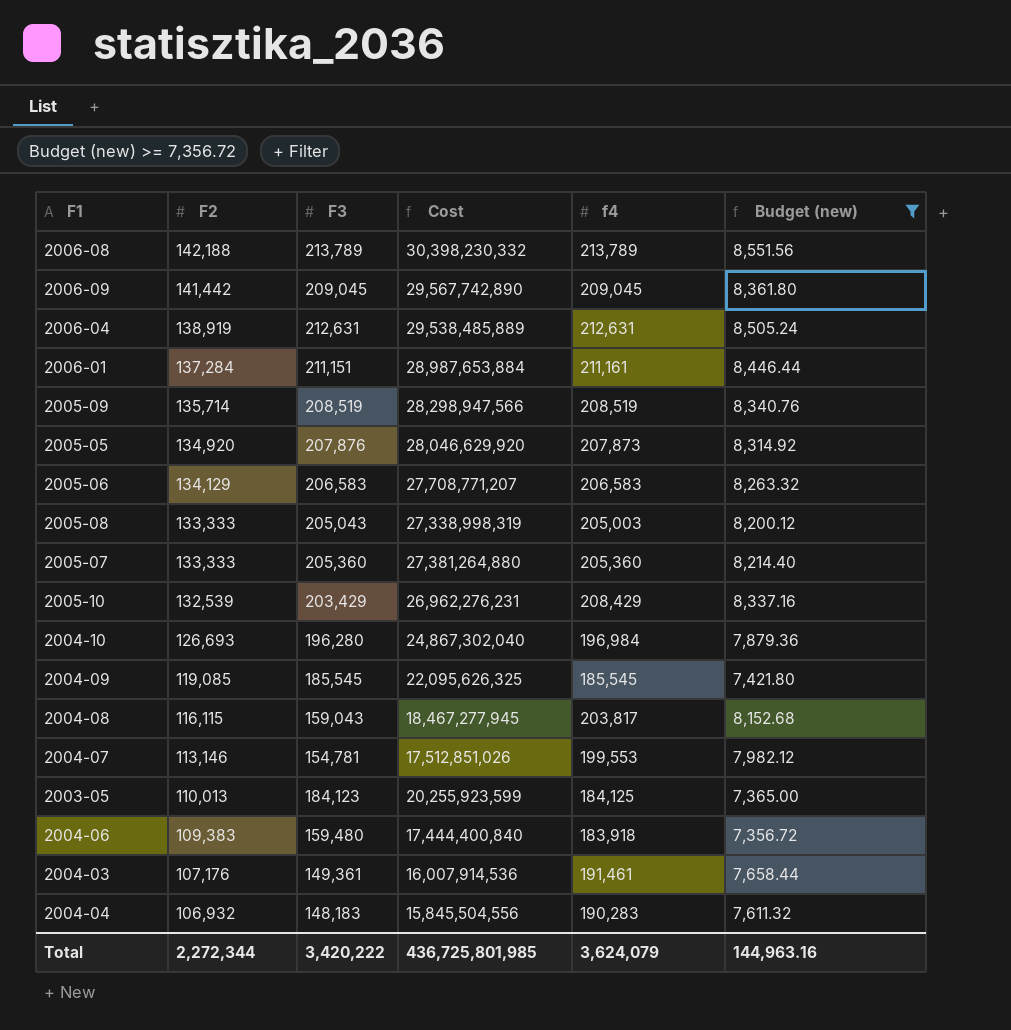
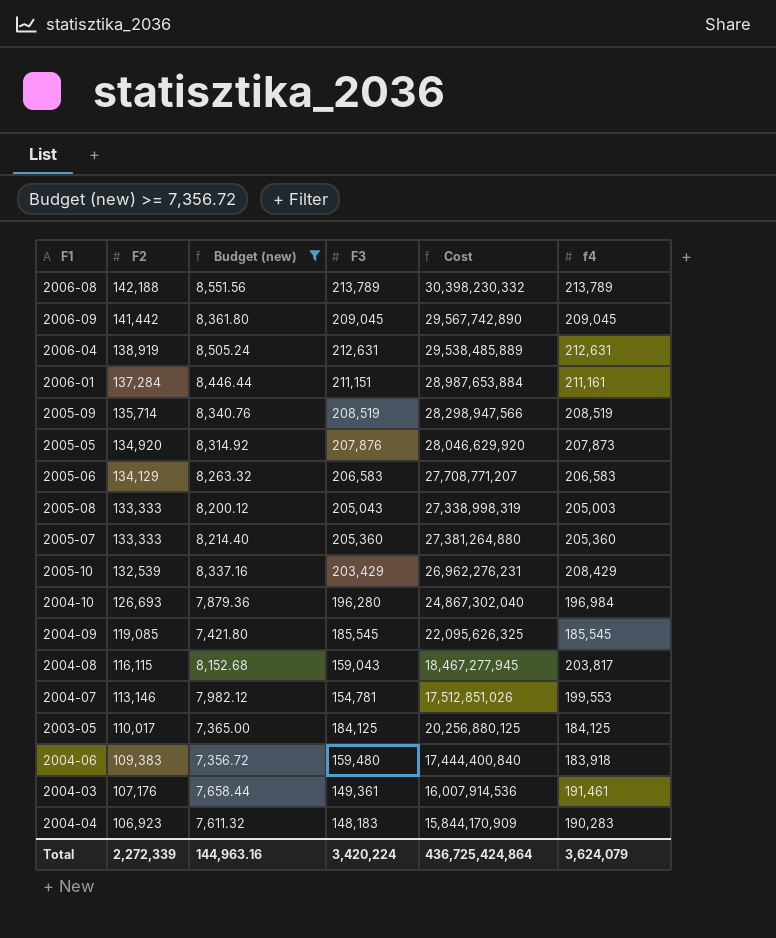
column Budget (new) | position: 6 -> 3
2003-05 | F2: 110,013 -> 110,017
2003-05 | F3: 184,123 -> 184,125
2003-05 | Cost: 20,255,923,599 -> 20,256,880,125
2004-04 | F2: 106,932 -> 106,923
2004-04 | Cost: 15,845,504,556 -> 15,844,170,909
Total | F2: 2,272,344 -> 2,272,339
Total | F3: 3,420,222 -> 3,420,224
Total | Cost: 436,725,801,985 -> 436,725,424,864

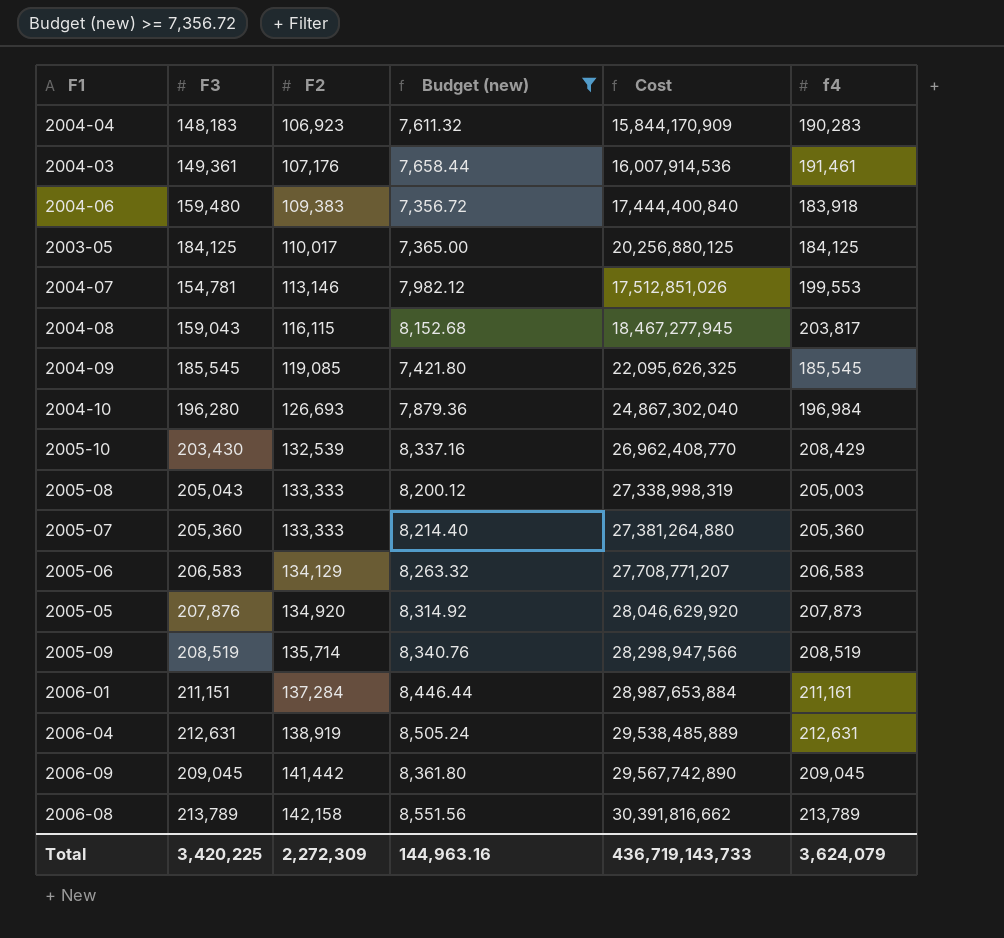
row order: F2 descending -> F2 ascending
column F3 | position: 4 -> 2
2005-10 | F3: 203,429 -> 203,430
2005-10 | Cost: 26,962,276,231 -> 26,962,408,770
2006-08 | F2: 142,188 -> 142,158
2006-08 | Cost: 30,398,230,332 -> 30,391,816,662
Total | F3: 3,420,224 -> 3,420,225
Total | F2: 2,272,339 -> 2,272,309
Total | Cost: 436,725,424,864 -> 436,719,143,733

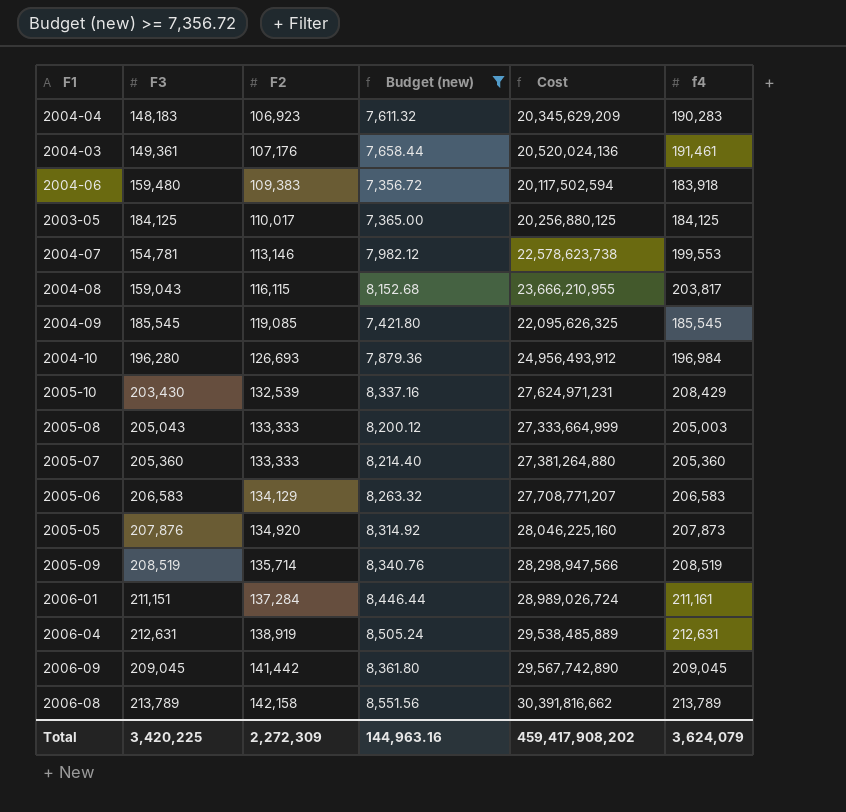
column Cost | formula: [F3] * [F2] -> [F2] * [f4]
Total | Cost: 436,719,143,733 -> 459,417,908,202

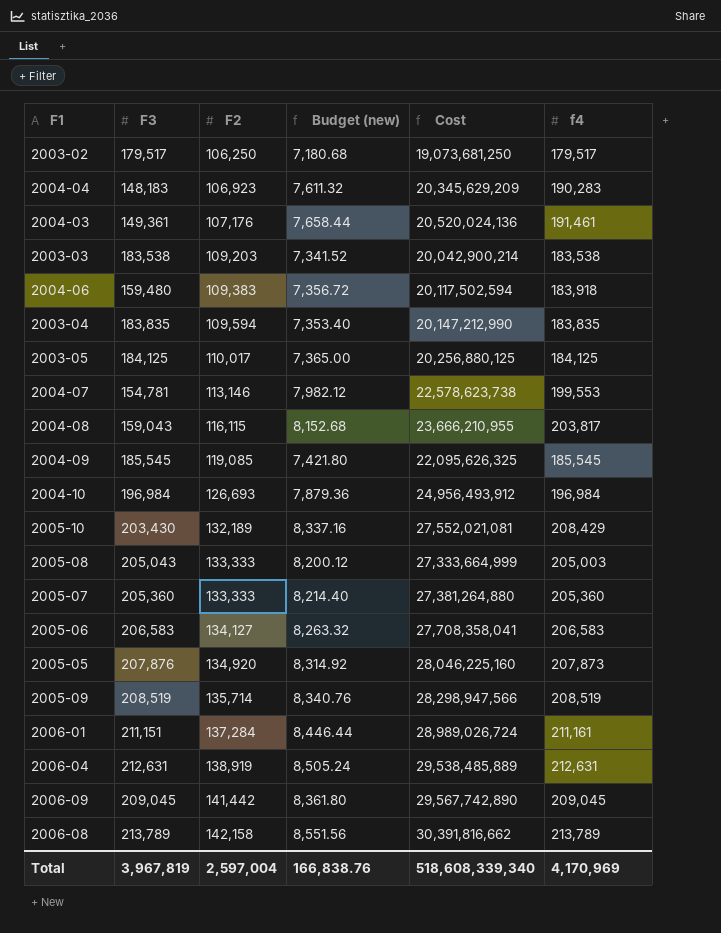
filter: Budget (new) >= 7,356.72 -> none
2004-10 | F3: 196,280 -> 196,984
2005-10 | F2: 132,539 -> 132,189
2005-10 | Cost: 27,624,971,231 -> 27,552,021,081
2005-06 | F2: 134,129 -> 134,127
2005-06 | Cost: 27,708,771,207 -> 27,708,358,041
Total | F3: 3,420,225 -> 3,967,819
Total | F2: 2,272,309 -> 2,597,004
Total | Budget (new): 144,963.16 -> 166,838.76
Total | Cost: 459,417,908,202 -> 518,608,339,340
Total | f4: 3,624,079 -> 4,170,969

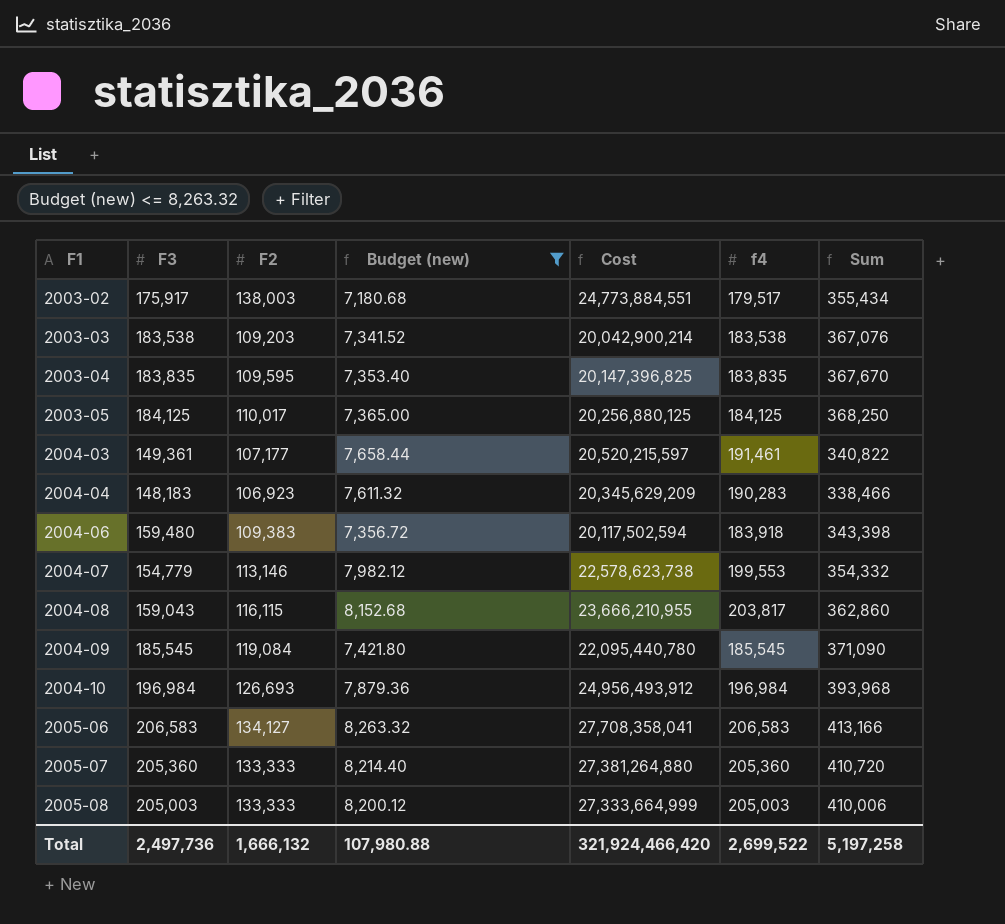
filter: none -> Budget (new) <= 8,263.32
row order: F2 ascending -> F1 ascending
column Sum | formula: none -> [F3] + [f4]
2003-02 | F3: 179,517 -> 175,917
2003-02 | F2: 106,250 -> 138,003
2003-02 | Cost: 19,073,681,250 -> 24,773,884,551
2003-04 | F2: 109,594 -> 109,595
2003-04 | Cost: 20,147,212,990 -> 20,147,396,825
2004-03 | F2: 107,176 -> 107,177
2004-03 | Cost: 20,520,024,136 -> 20,520,215,597
2004-07 | F3: 154,781 -> 154,779
2004-09 | F2: 119,085 -> 119,084
2004-09 | Cost: 22,095,626,325 -> 22,095,440,780
2005-08 | F3: 205,043 -> 205,003
Total | F3: 3,967,819 -> 2,497,736
Total | F2: 2,597,004 -> 1,666,132
Total | Budget (new): 166,838.76 -> 107,980.88
Total | Cost: 518,608,339,340 -> 321,924,466,420
Total | f4: 4,170,969 -> 2,699,522

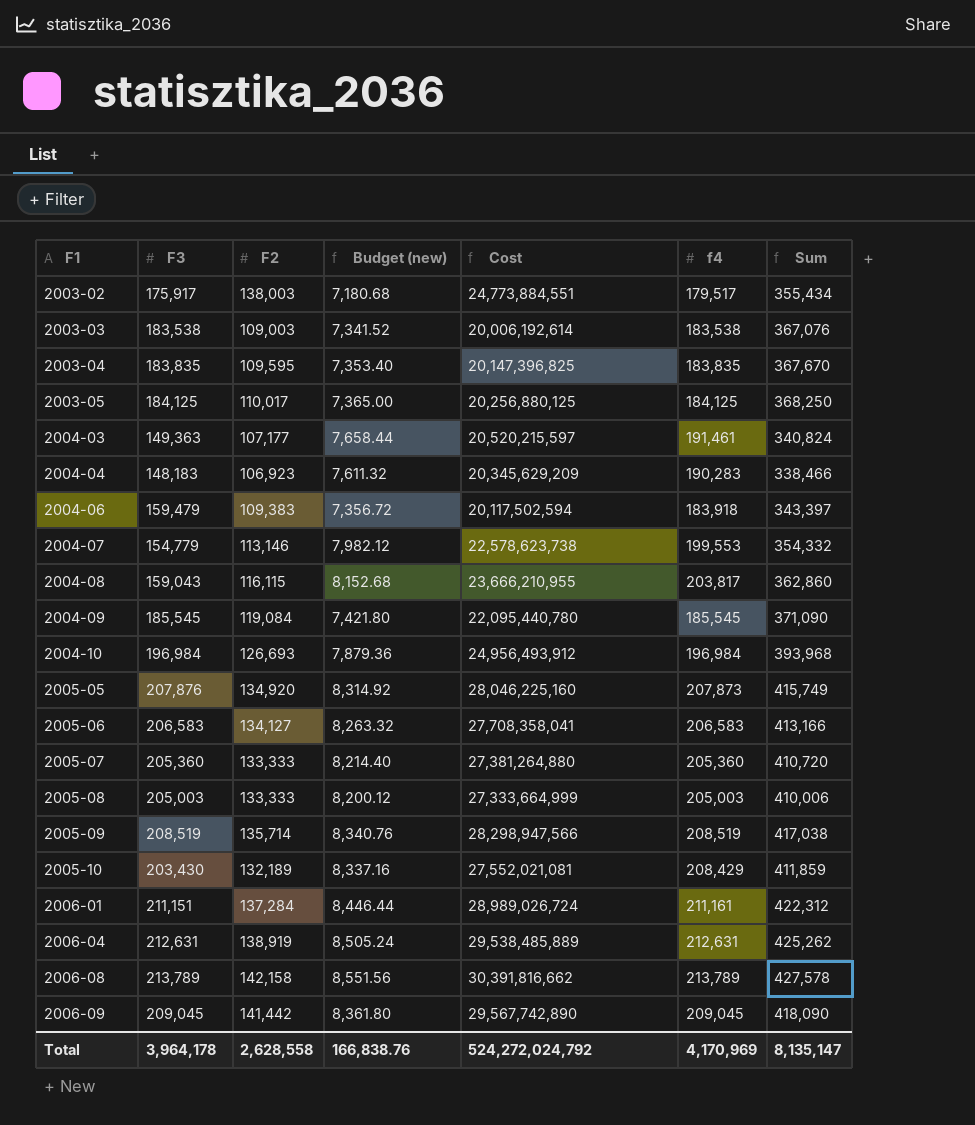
filter: Budget (new) <= 8,263.32 -> none
2003-03 | F2: 109,203 -> 109,003
2003-03 | Cost: 20,042,900,214 -> 20,006,192,614
2004-03 | F3: 149,361 -> 149,363
2004-03 | Sum: 340,822 -> 340,824
2004-06 | F3: 159,480 -> 159,479
2004-06 | Sum: 343,398 -> 343,397
Total | F3: 2,497,736 -> 3,964,178
Total | F2: 1,666,132 -> 2,628,558
Total | Budget (new): 107,980.88 -> 166,838.76
Total | Cost: 321,924,466,420 -> 524,272,024,792
Total | f4: 2,699,522 -> 4,170,969
Total | Sum: 5,197,258 -> 8,135,147

